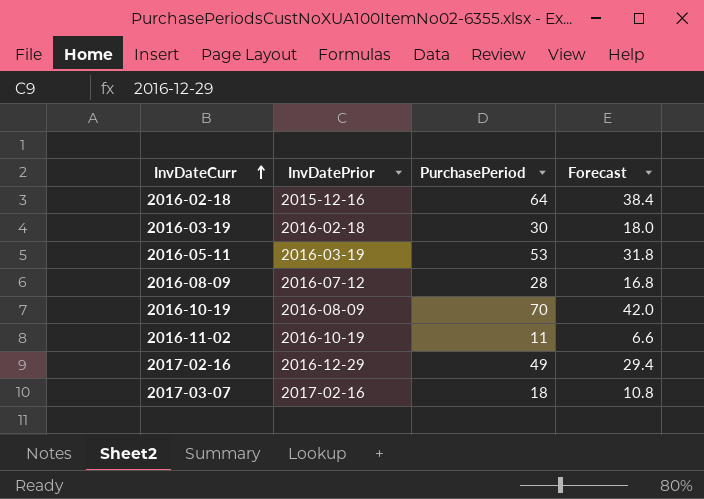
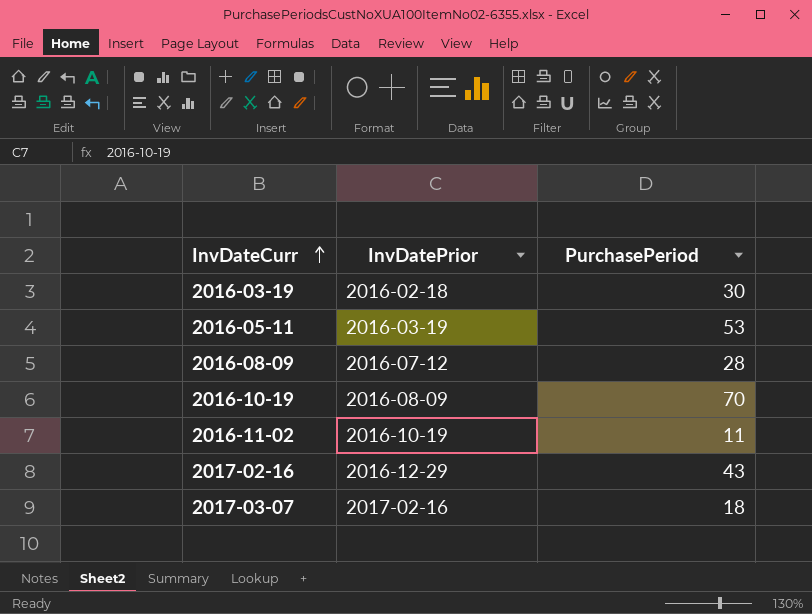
column Forecast | formula: [PurchasePeriod] * 0.6 -> none
row 2016-02-18: 2015-12-16 | 64 | 38.4 -> none
2017-02-16 | PurchasePeriod: 49 -> 43

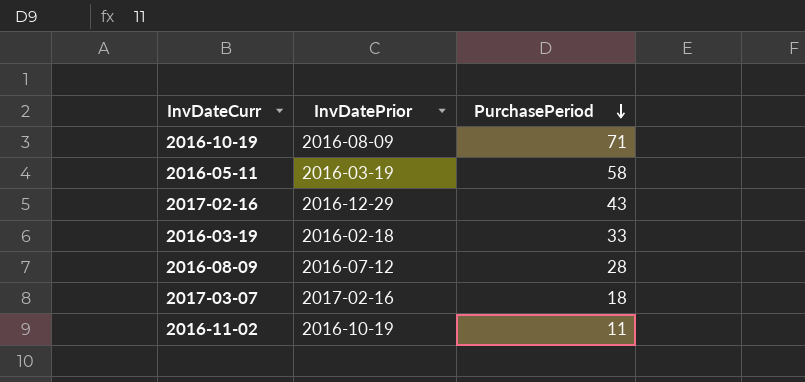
row order: InvDateCurr ascending -> PurchasePeriod descending
2016-10-19 | PurchasePeriod: 70 -> 71
2016-05-11 | PurchasePeriod: 53 -> 58
2016-03-19 | PurchasePeriod: 30 -> 33

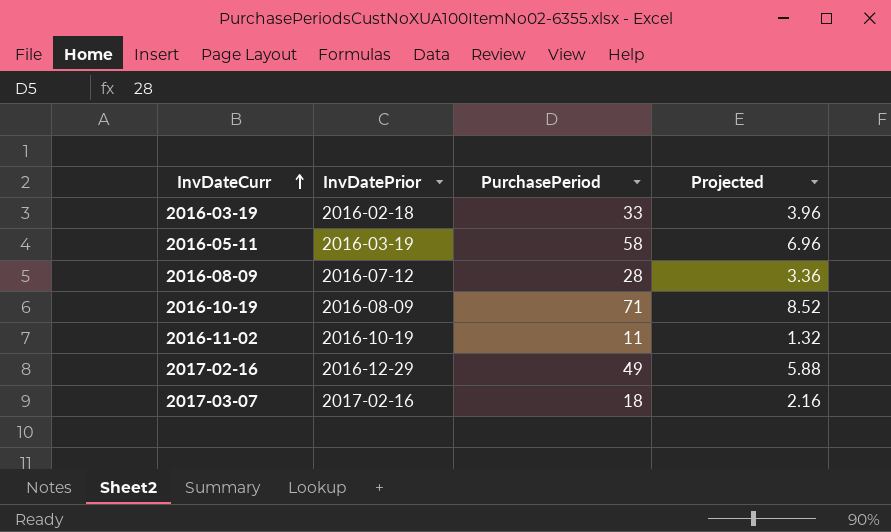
row order: PurchasePeriod descending -> InvDateCurr ascending
column Projected | formula: none -> [PurchasePeriod] * 0.12
2017-02-16 | PurchasePeriod: 43 -> 49

